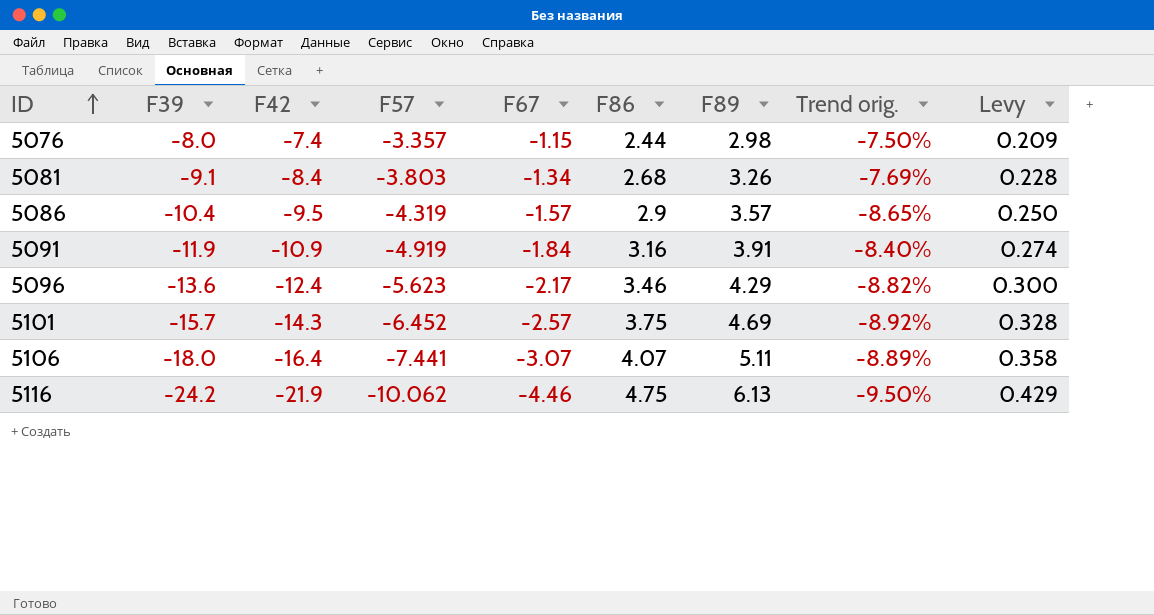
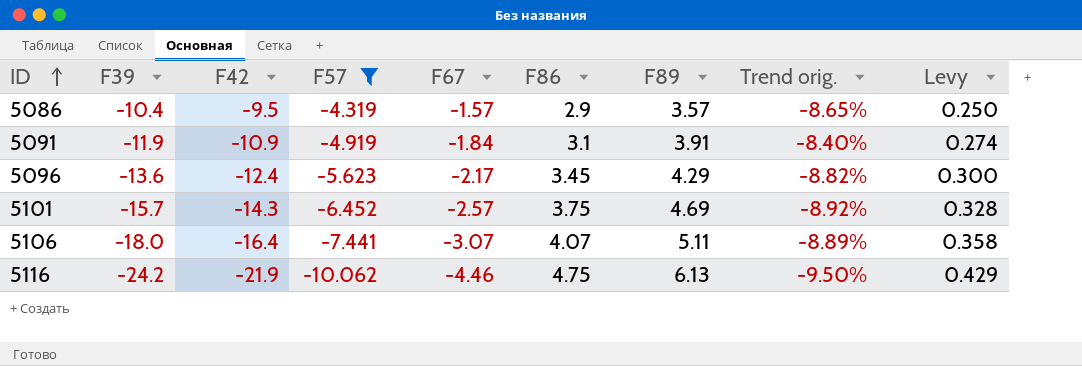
filter: none -> F57 <= -4.319
5091 | F86: 3.16 -> 3.1
5096 | F86: 3.46 -> 3.45

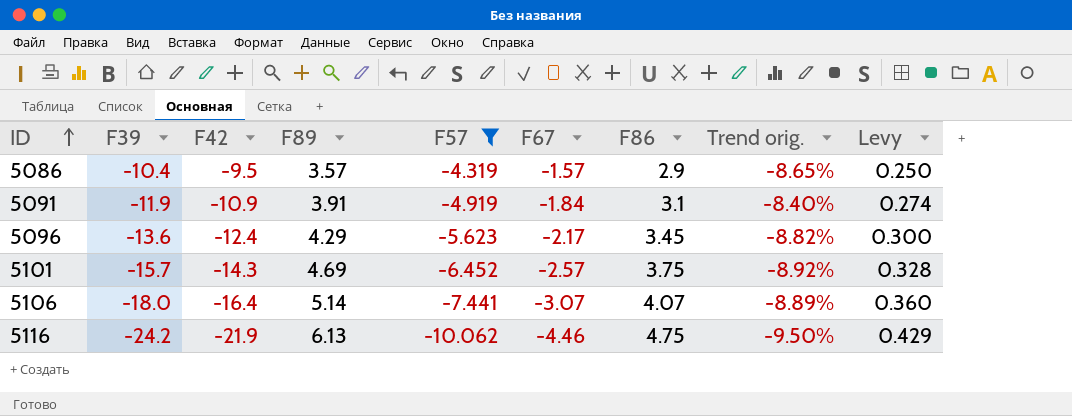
column F89 | position: 7 -> 4
5106 | F89: 5.11 -> 5.14
5106 | Levy: 0.358 -> 0.360

